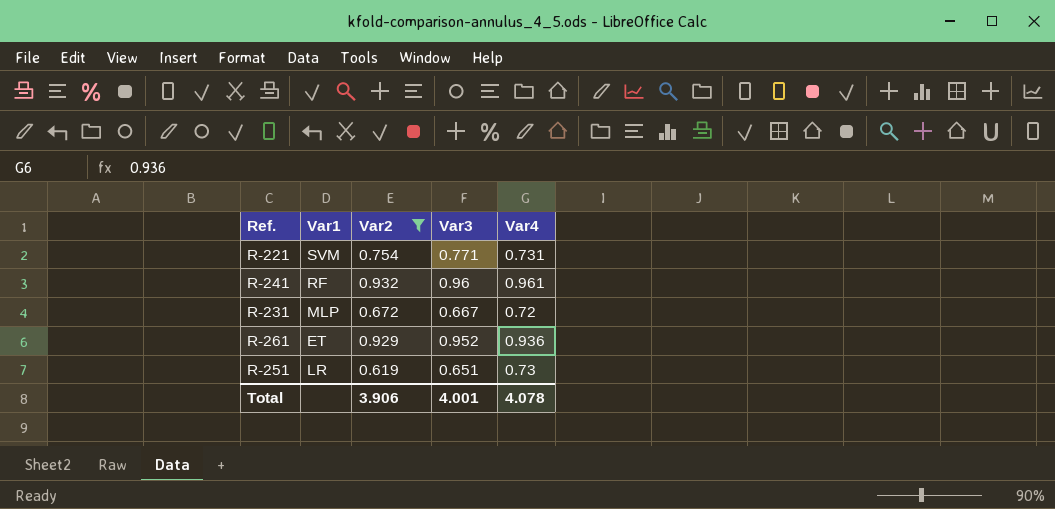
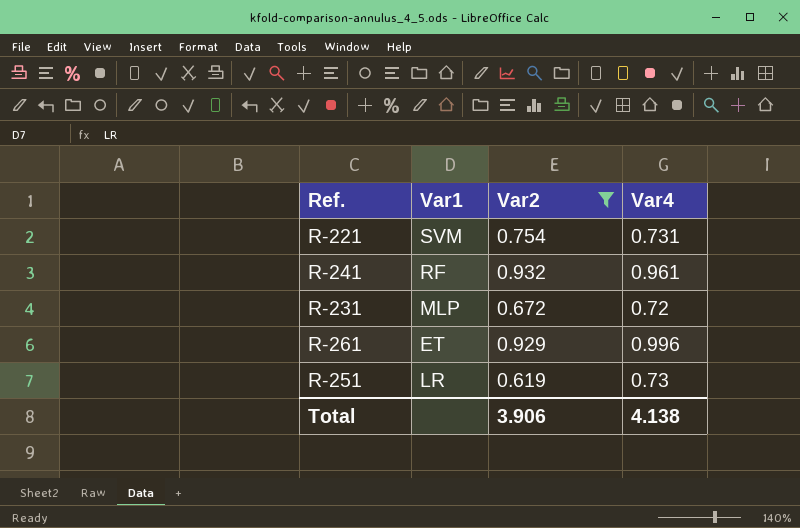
column Var3 | position: 4 -> none
R-261 | Var4: 0.936 -> 0.996
Total | Var4: 4.078 -> 4.138

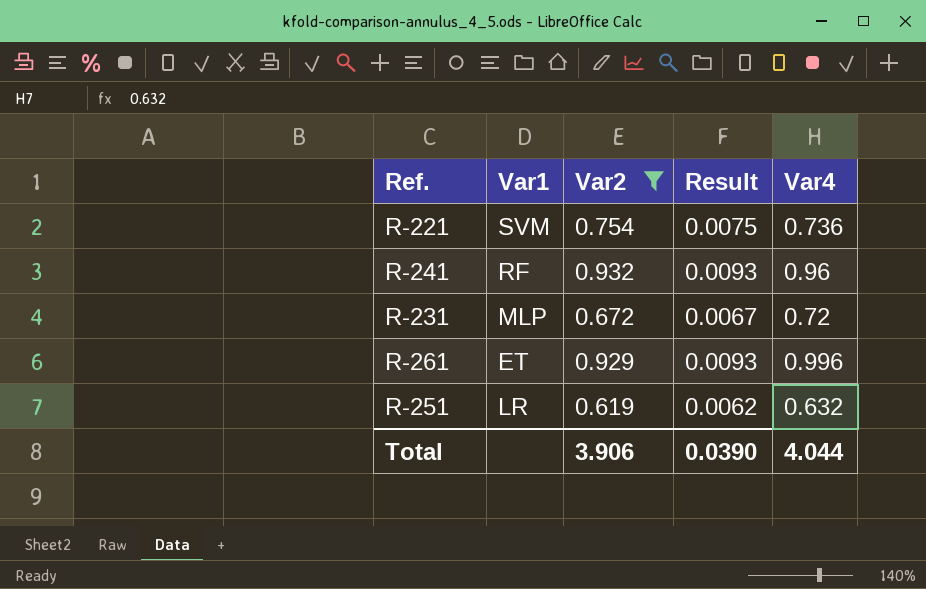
column Result | formula: none -> [Var2] * 0.01
R-221 | Var4: 0.731 -> 0.736
R-241 | Var4: 0.961 -> 0.96
R-251 | Var4: 0.73 -> 0.632
Total | Var4: 4.138 -> 4.044

